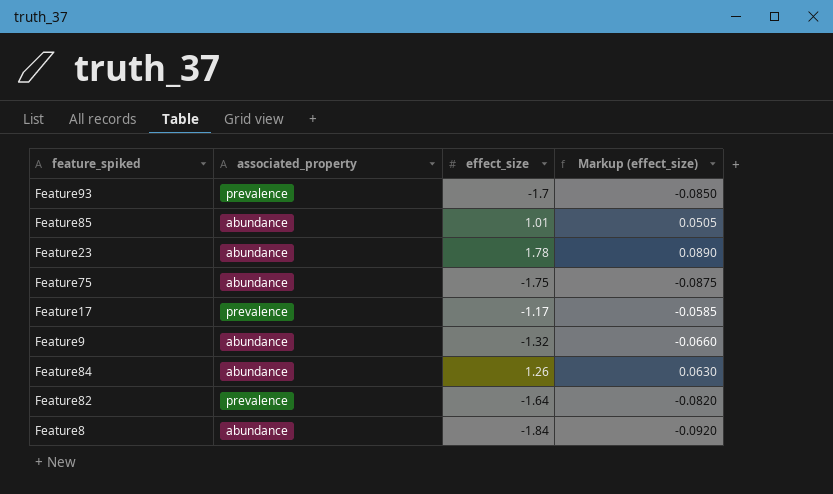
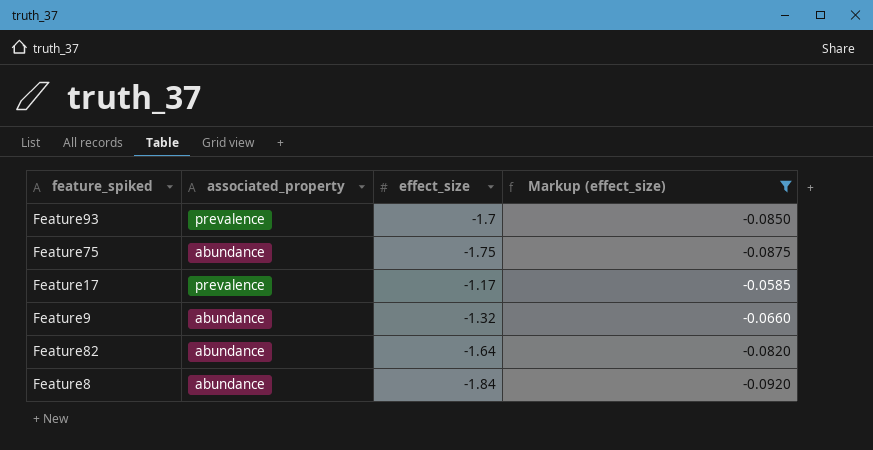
filter: none -> Markup (effect_size) <= -0.0585
Feature82 | associated_property: prevalence -> abundance

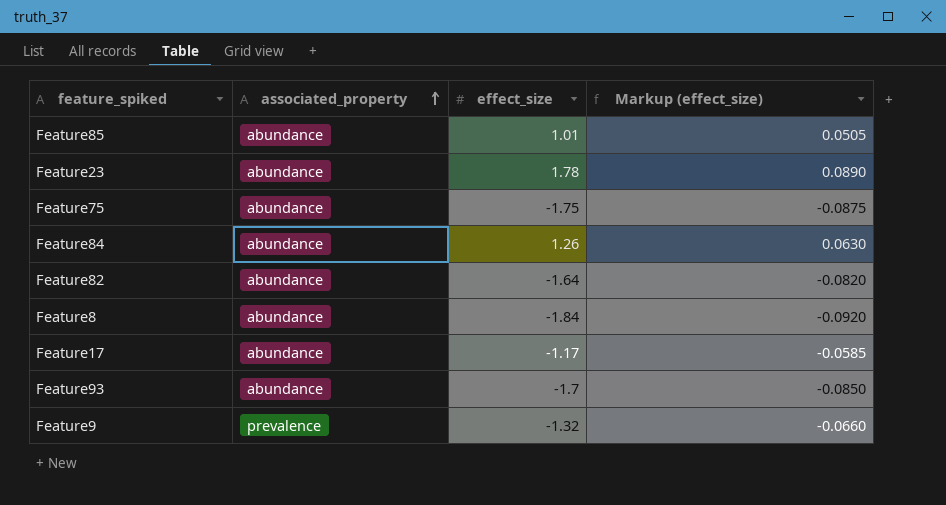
filter: Markup (effect_size) <= -0.0585 -> none
row order: none -> associated_property ascending
Feature17 | associated_property: prevalence -> abundance
Feature93 | associated_property: prevalence -> abundance
Feature9 | associated_property: abundance -> prevalence

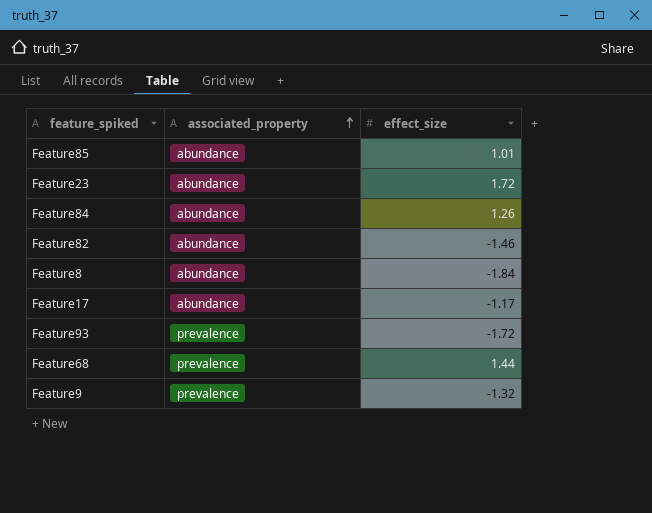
column Markup (effect_size) | formula: [effect_size] * 0.05 -> none
row Feature75: abundance | -1.75 | -0.0875 -> none
Feature23 | effect_size: 1.78 -> 1.72
Feature82 | effect_size: -1.64 -> -1.46
Feature93 | associated_property: abundance -> prevalence
Feature93 | effect_size: -1.7 -> -1.72
row Feature68: none -> prevalence | 1.44

